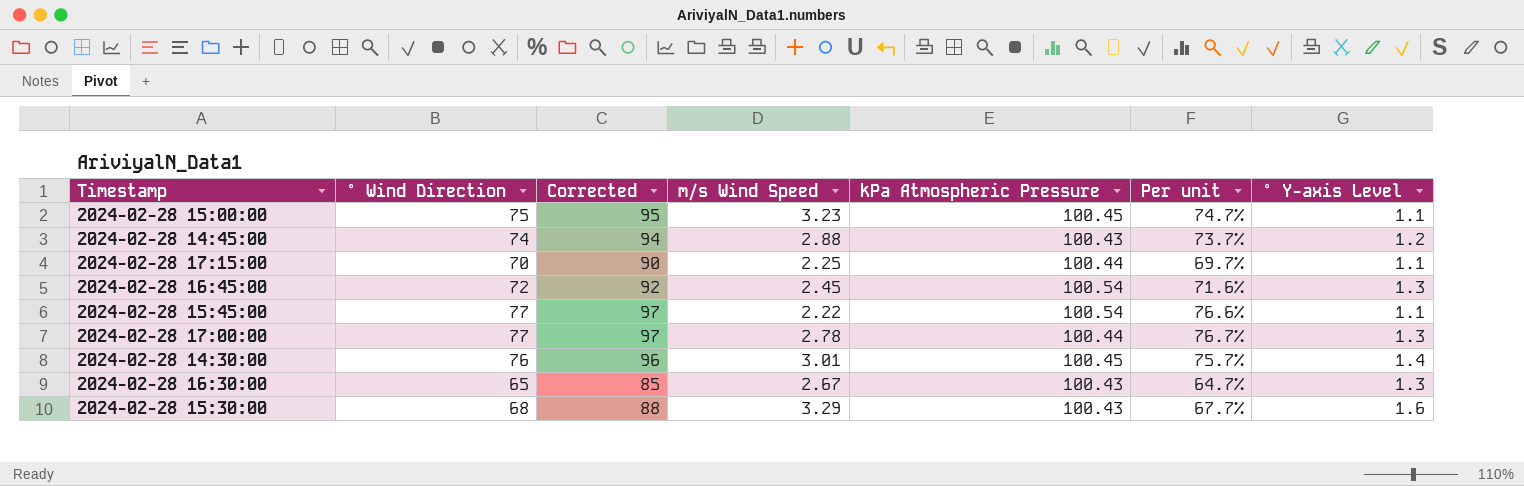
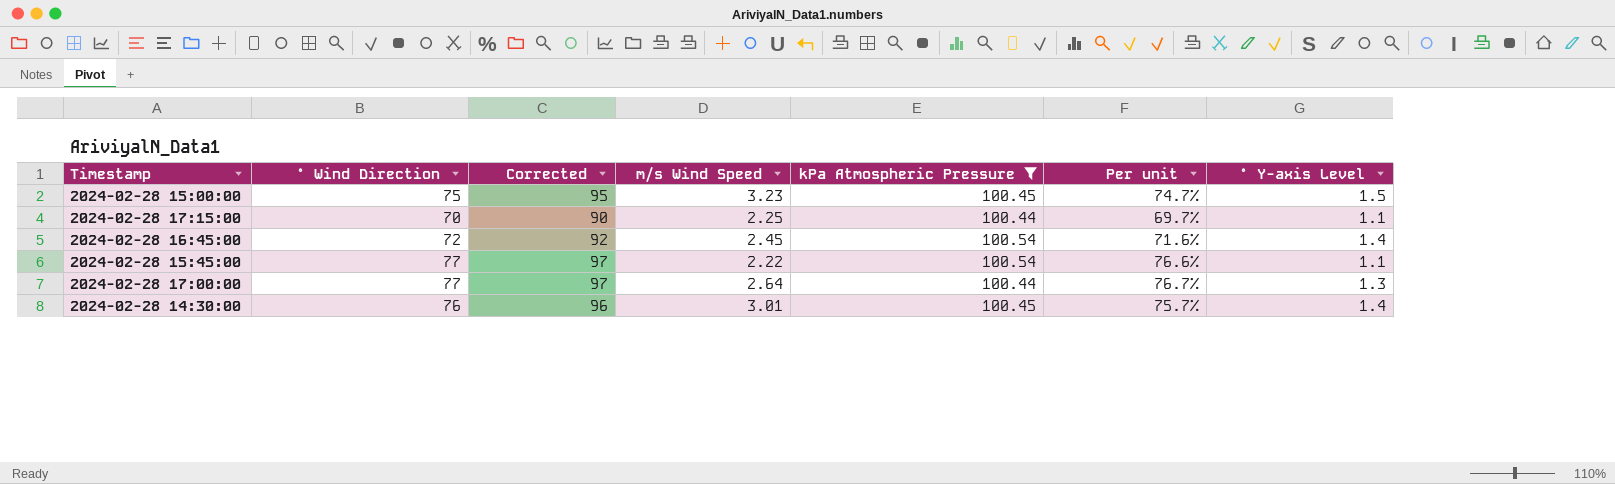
filter: none -> kPa Atmospheric Pressure != 100.43
2024-02-28 15:00:00 | ° Y-axis Level: 1.1 -> 1.5
2024-02-28 16:45:00 | ° Y-axis Level: 1.3 -> 1.4
2024-02-28 17:00:00 | m/s Wind Speed: 2.78 -> 2.64

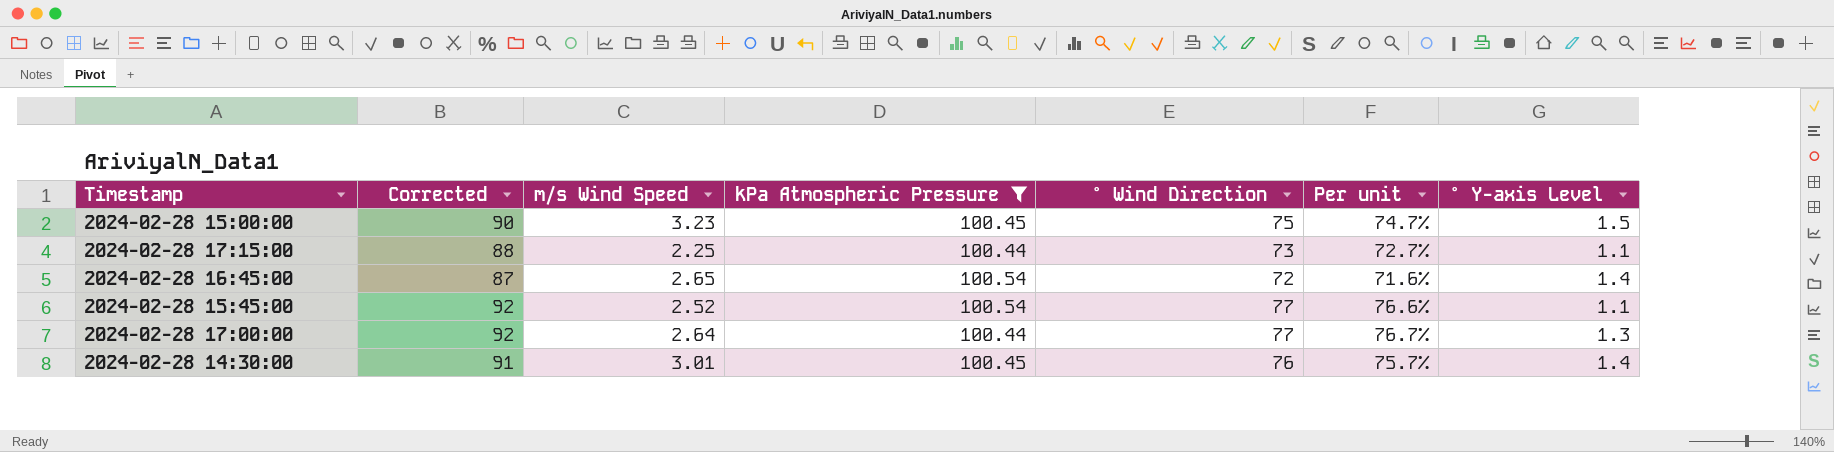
column Corrected | formula: [° Wind Direction] + 20 -> [° Wind Direction] + 15
column ° Wind Direction | position: 2 -> 5
2024-02-28 17:15:00 | ° Wind Direction: 70 -> 73
2024-02-28 17:15:00 | Per unit: 69.7% -> 72.7%
2024-02-28 16:45:00 | m/s Wind Speed: 2.45 -> 2.65
2024-02-28 15:45:00 | m/s Wind Speed: 2.22 -> 2.52

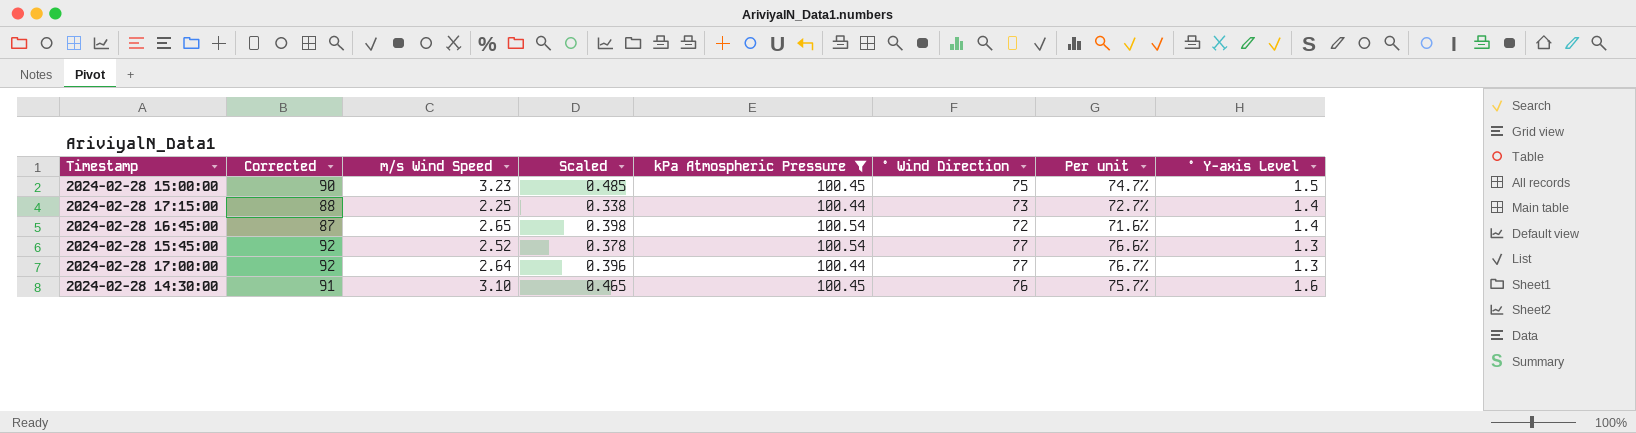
column Scaled | formula: none -> [m/s Wind Speed] * 0.15
2024-02-28 17:15:00 | ° Y-axis Level: 1.1 -> 1.4
2024-02-28 15:45:00 | ° Y-axis Level: 1.1 -> 1.3
2024-02-28 14:30:00 | m/s Wind Speed: 3.01 -> 3.10
2024-02-28 14:30:00 | ° Y-axis Level: 1.4 -> 1.6

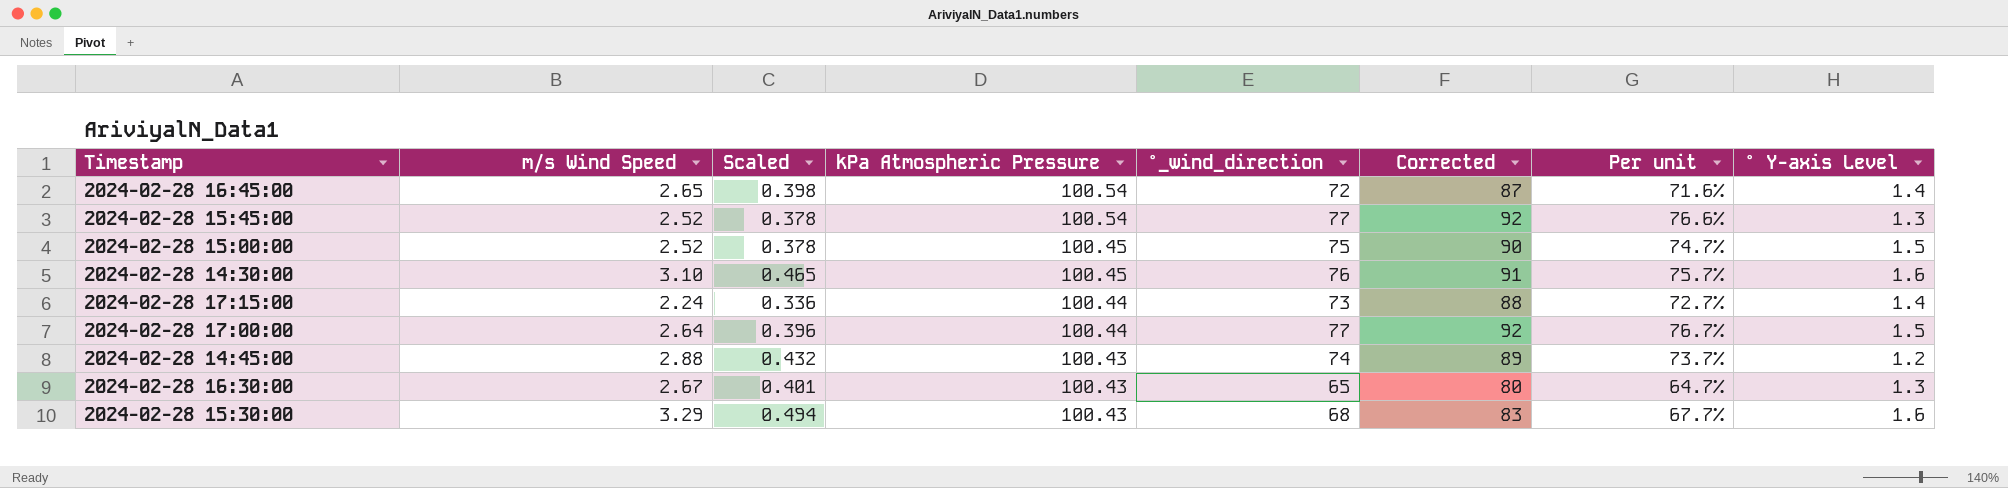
filter: kPa Atmospheric Pressure != 100.43 -> none
row order: none -> kPa Atmospheric Pressure descending
column name: ° Wind Direction -> °_wind_direction
column Corrected | position: 2 -> 6
2024-02-28 15:00:00 | m/s Wind Speed: 3.23 -> 2.52
2024-02-28 15:00:00 | Scaled: 0.485 -> 0.378
2024-02-28 17:15:00 | m/s Wind Speed: 2.25 -> 2.24
2024-02-28 17:15:00 | Scaled: 0.338 -> 0.336
2024-02-28 17:00:00 | ° Y-axis Level: 1.3 -> 1.5

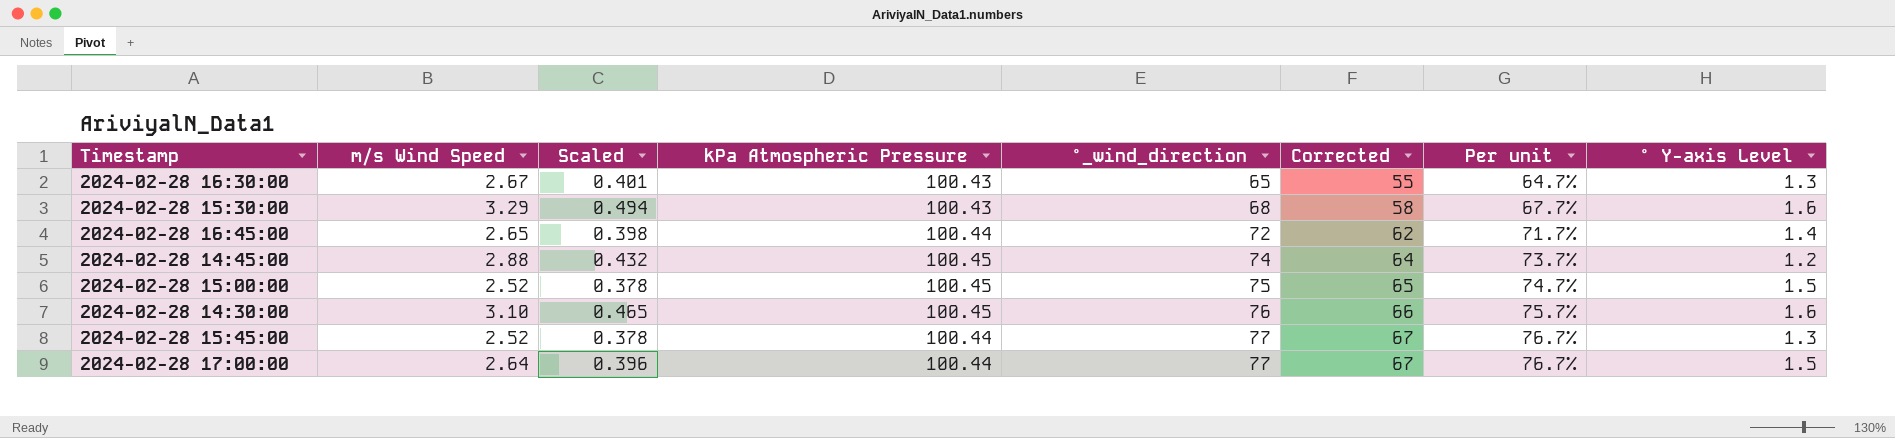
row order: kPa Atmospheric Pressure descending -> °_wind_direction ascending
column Corrected | formula: [°_wind_direction] + 15 -> [°_wind_direction] - 10
row 2024-02-28 17:15:00: 2.24 | 0.336 | 100.44 | 73 | 88 | 72.7% | 1.4 -> none
2024-02-28 16:45:00 | kPa Atmospheric Pressure: 100.54 -> 100.44
2024-02-28 16:45:00 | Per unit: 71.6% -> 71.7%
2024-02-28 14:45:00 | kPa Atmospheric Pressure: 100.43 -> 100.45
2024-02-28 15:45:00 | kPa Atmospheric Pressure: 100.54 -> 100.44
2024-02-28 15:45:00 | Per unit: 76.6% -> 76.7%

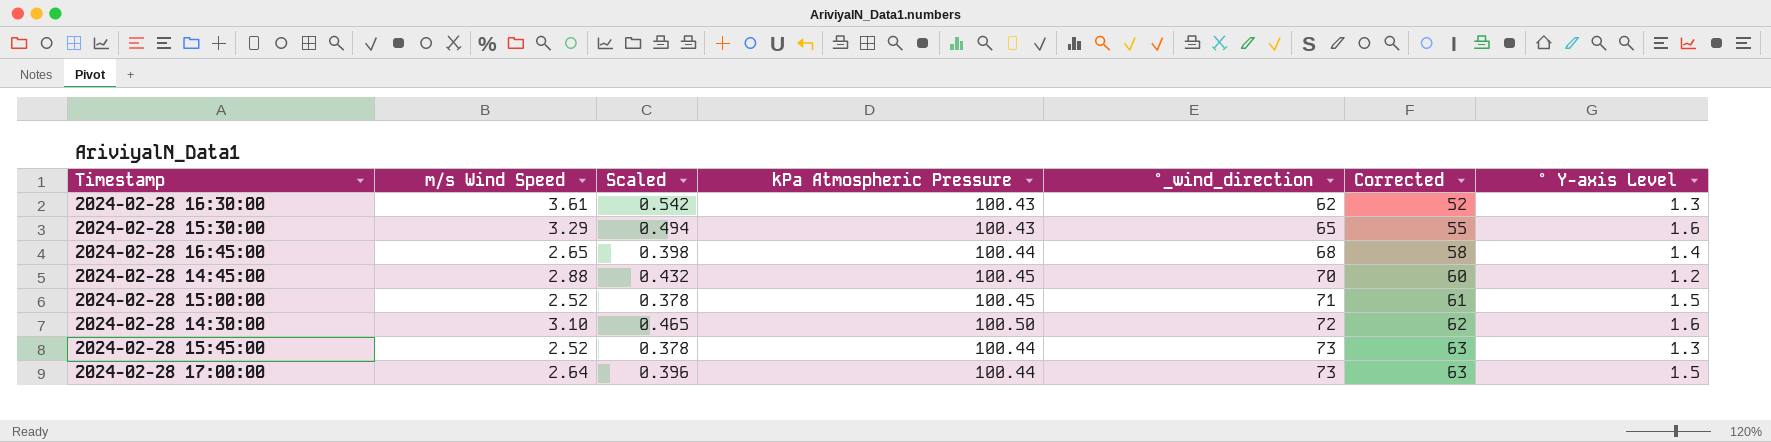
column Per unit | formula: [°_wind_direction] / [kPa Atmospheric Pressure] -> none
2024-02-28 16:30:00 | m/s Wind Speed: 2.67 -> 3.61
2024-02-28 16:30:00 | Scaled: 0.401 -> 0.542
2024-02-28 16:30:00 | °_wind_direction: 65 -> 62
2024-02-28 16:30:00 | Corrected: 55 -> 52
2024-02-28 15:30:00 | °_wind_direction: 68 -> 65
2024-02-28 15:30:00 | Corrected: 58 -> 55
2024-02-28 16:45:00 | °_wind_direction: 72 -> 68
2024-02-28 16:45:00 | Corrected: 62 -> 58
2024-02-28 14:45:00 | °_wind_direction: 74 -> 70
2024-02-28 14:45:00 | Corrected: 64 -> 60
2024-02-28 15:00:00 | °_wind_direction: 75 -> 71
2024-02-28 15:00:00 | Corrected: 65 -> 61
2024-02-28 14:30:00 | kPa Atmospheric Pressure: 100.45 -> 100.50
2024-02-28 14:30:00 | °_wind_direction: 76 -> 72
2024-02-28 14:30:00 | Corrected: 66 -> 62
2024-02-28 15:45:00 | °_wind_direction: 77 -> 73
2024-02-28 15:45:00 | Corrected: 67 -> 63
2024-02-28 17:00:00 | °_wind_direction: 77 -> 73
2024-02-28 17:00:00 | Corrected: 67 -> 63

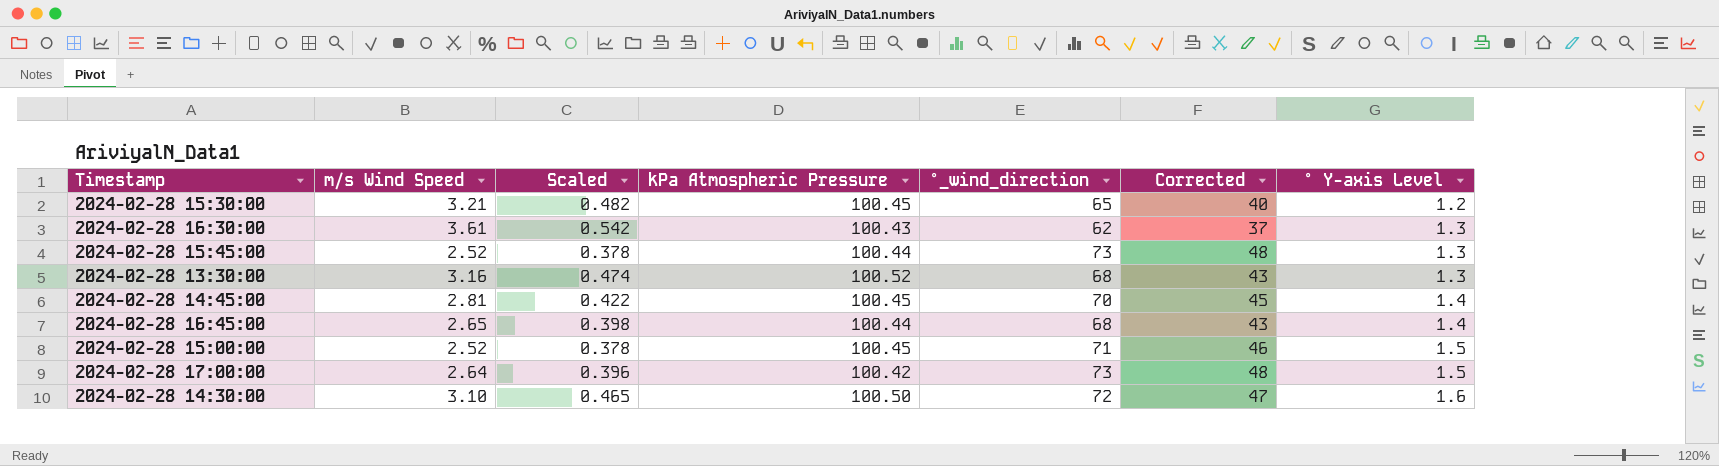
row order: °_wind_direction ascending -> ° Y-axis Level ascending
column Corrected | formula: [°_wind_direction] - 10 -> [°_wind_direction] - 25
2024-02-28 15:30:00 | m/s Wind Speed: 3.29 -> 3.21
2024-02-28 15:30:00 | Scaled: 0.494 -> 0.482
2024-02-28 15:30:00 | kPa Atmospheric Pressure: 100.43 -> 100.45
2024-02-28 15:30:00 | ° Y-axis Level: 1.6 -> 1.2
row 2024-02-28 13:30:00: none -> 3.16 | 0.474 | 100.52 | 68 | 43 | 1.3
2024-02-28 14:45:00 | m/s Wind Speed: 2.88 -> 2.81
2024-02-28 14:45:00 | Scaled: 0.432 -> 0.422
2024-02-28 14:45:00 | ° Y-axis Level: 1.2 -> 1.4
2024-02-28 17:00:00 | kPa Atmospheric Pressure: 100.44 -> 100.42

